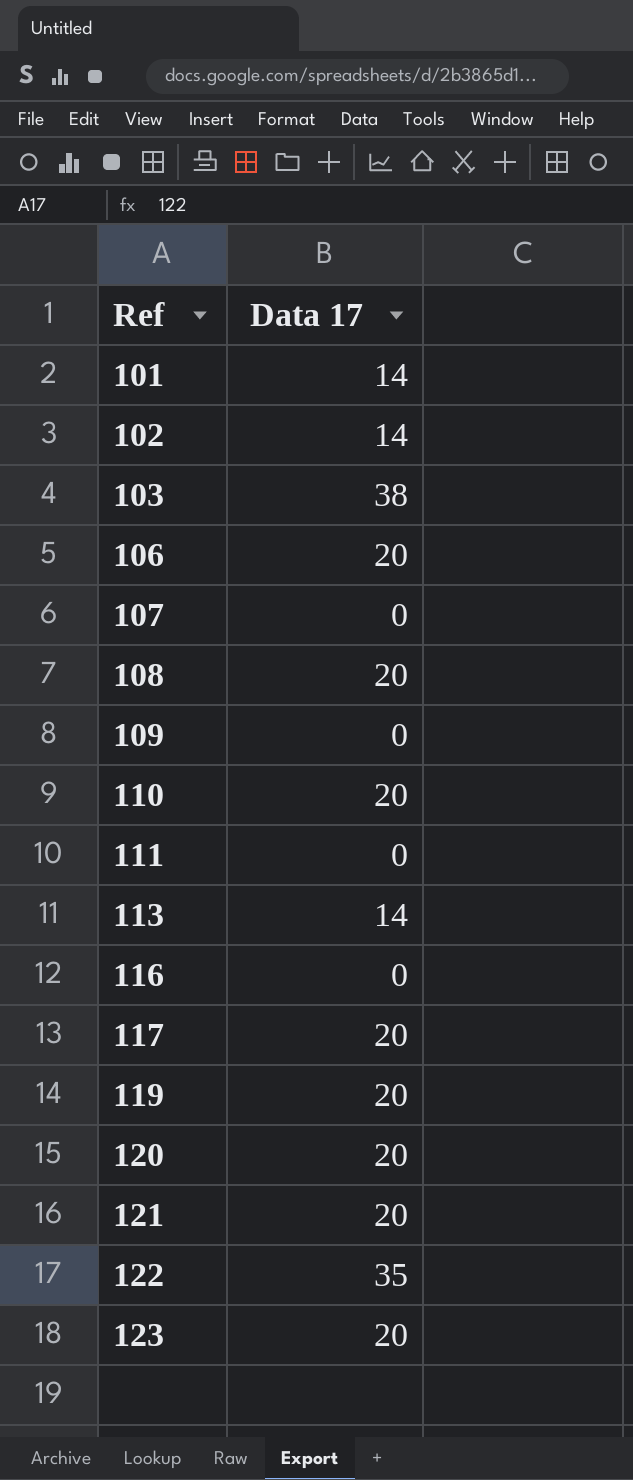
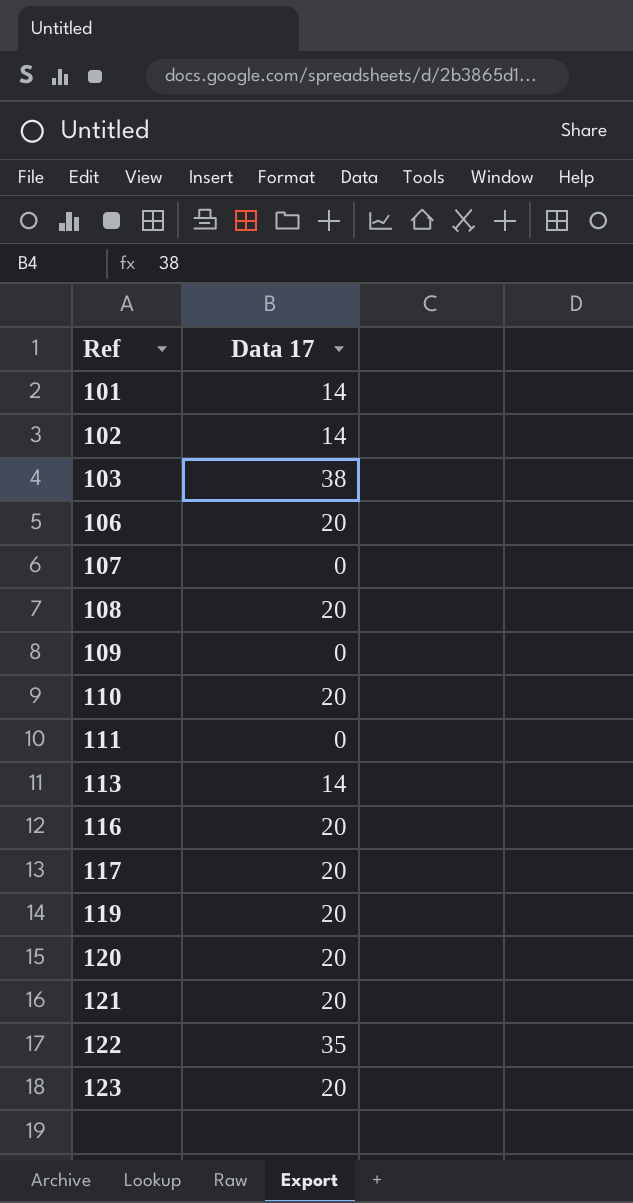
116 | Data 17: 0 -> 20

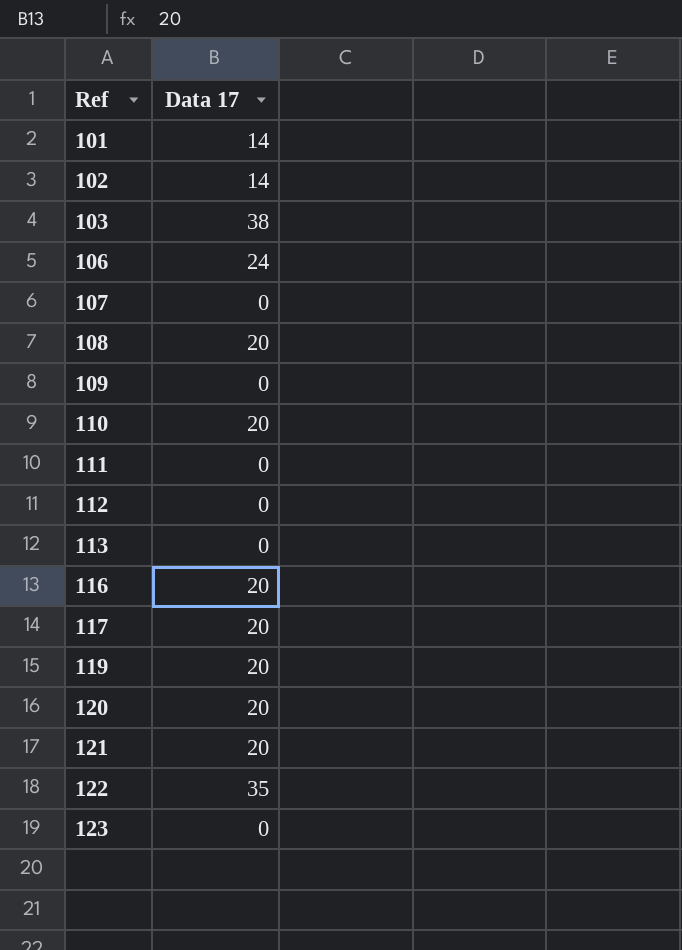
106 | Data 17: 20 -> 24
row 112: none -> 0
113 | Data 17: 14 -> 0
123 | Data 17: 20 -> 0

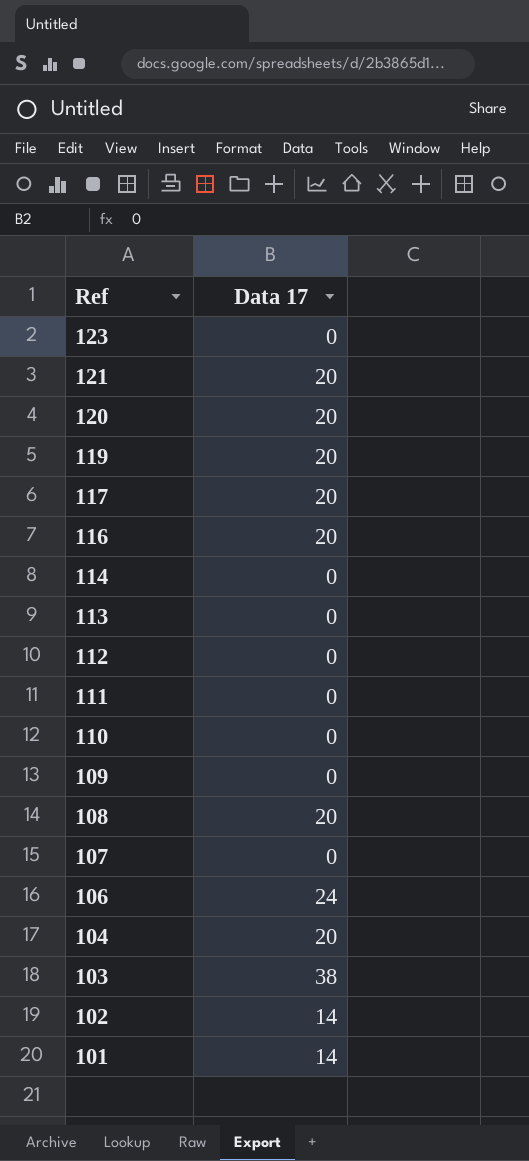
row order: Ref ascending -> Ref descending
row 122: 35 -> none
row 114: none -> 0
110 | Data 17: 20 -> 0
row 104: none -> 20

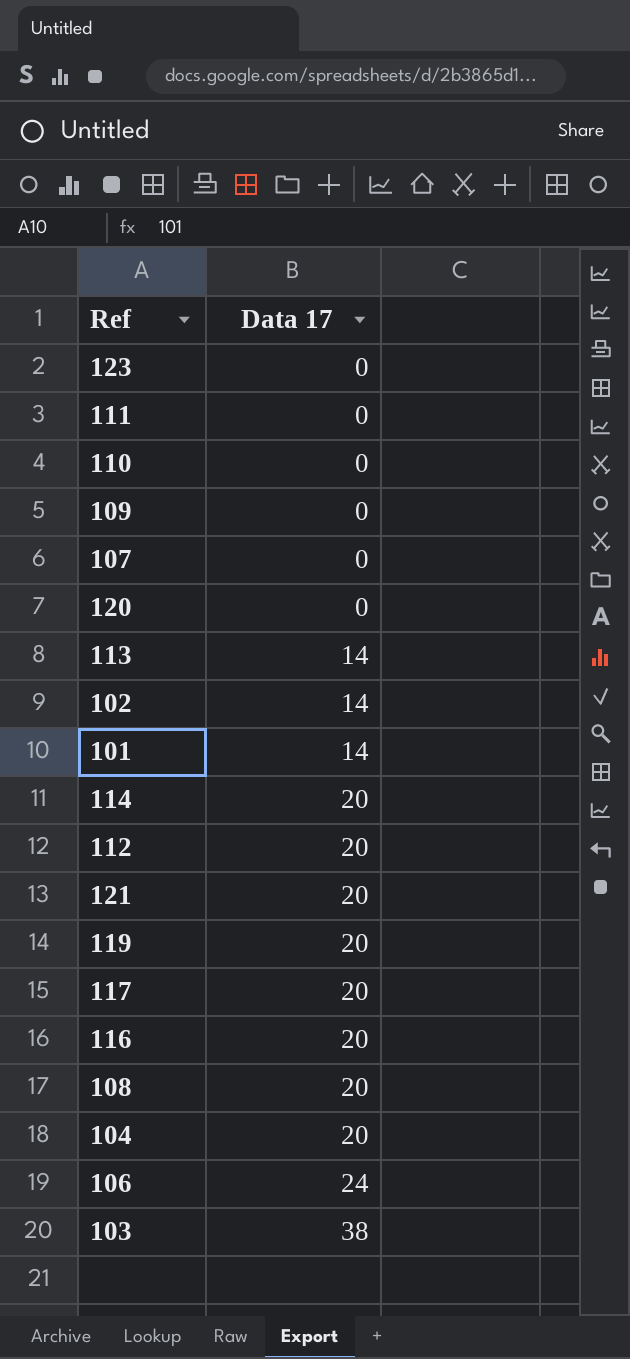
row order: Ref descending -> Data 17 ascending
120 | Data 17: 20 -> 0
113 | Data 17: 0 -> 14
114 | Data 17: 0 -> 20
112 | Data 17: 0 -> 20

